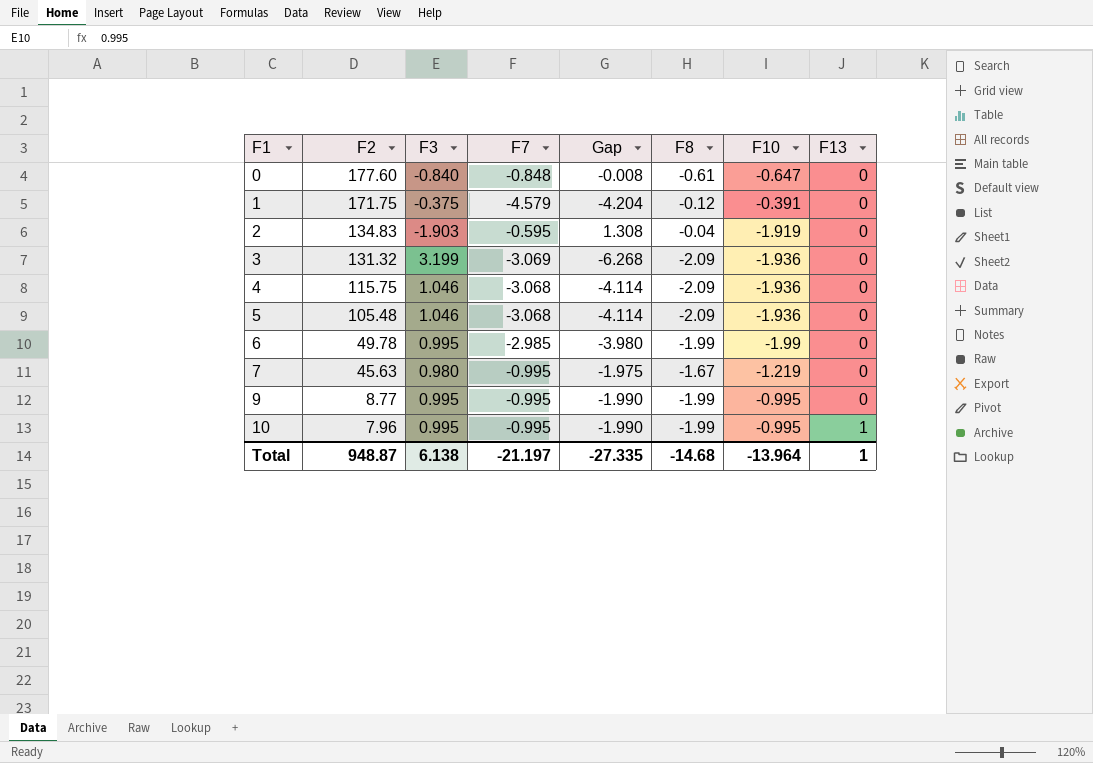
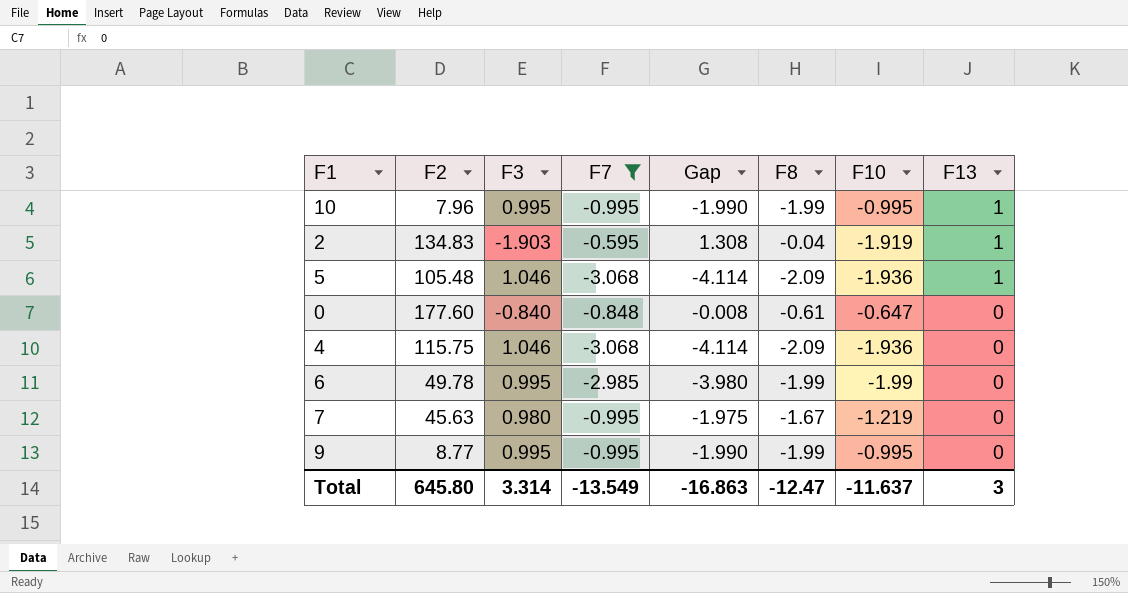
filter: none -> F7 >= -3.068
row order: F1 ascending -> F13 descending
2 | F13: 0 -> 1
5 | F13: 0 -> 1
Total | F2: 948.87 -> 645.80
Total | F3: 6.138 -> 3.314
Total | F7: -21.197 -> -13.549
Total | Gap: -27.335 -> -16.863
Total | F8: -14.68 -> -12.47
Total | F10: -13.964 -> -11.637
Total | F13: 1 -> 3

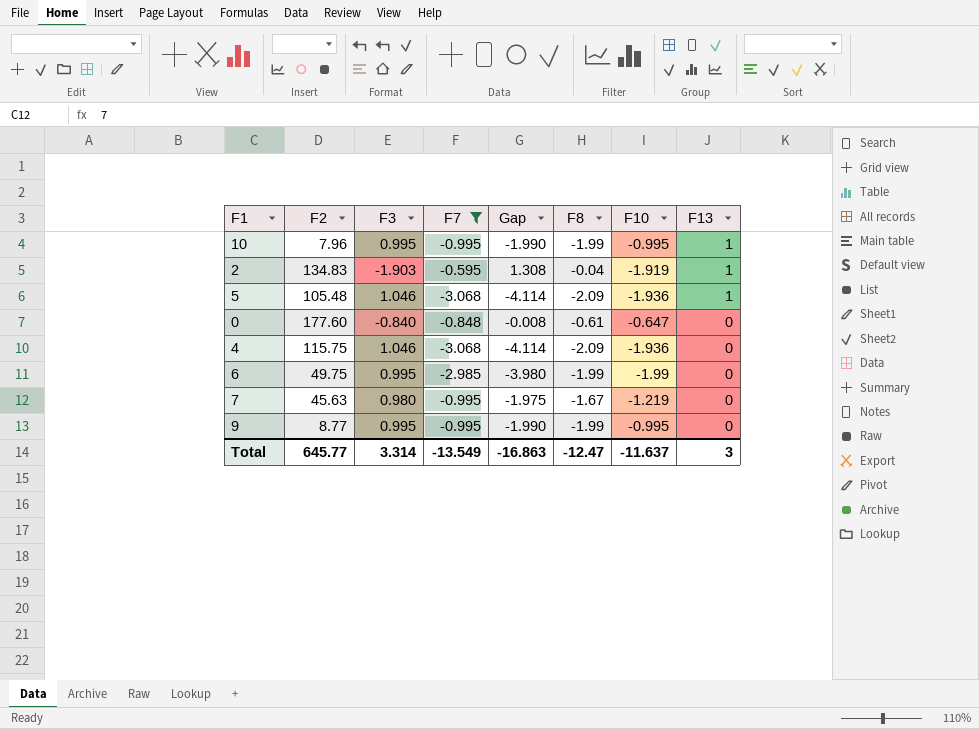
6 | F2: 49.78 -> 49.75
Total | F2: 645.80 -> 645.77

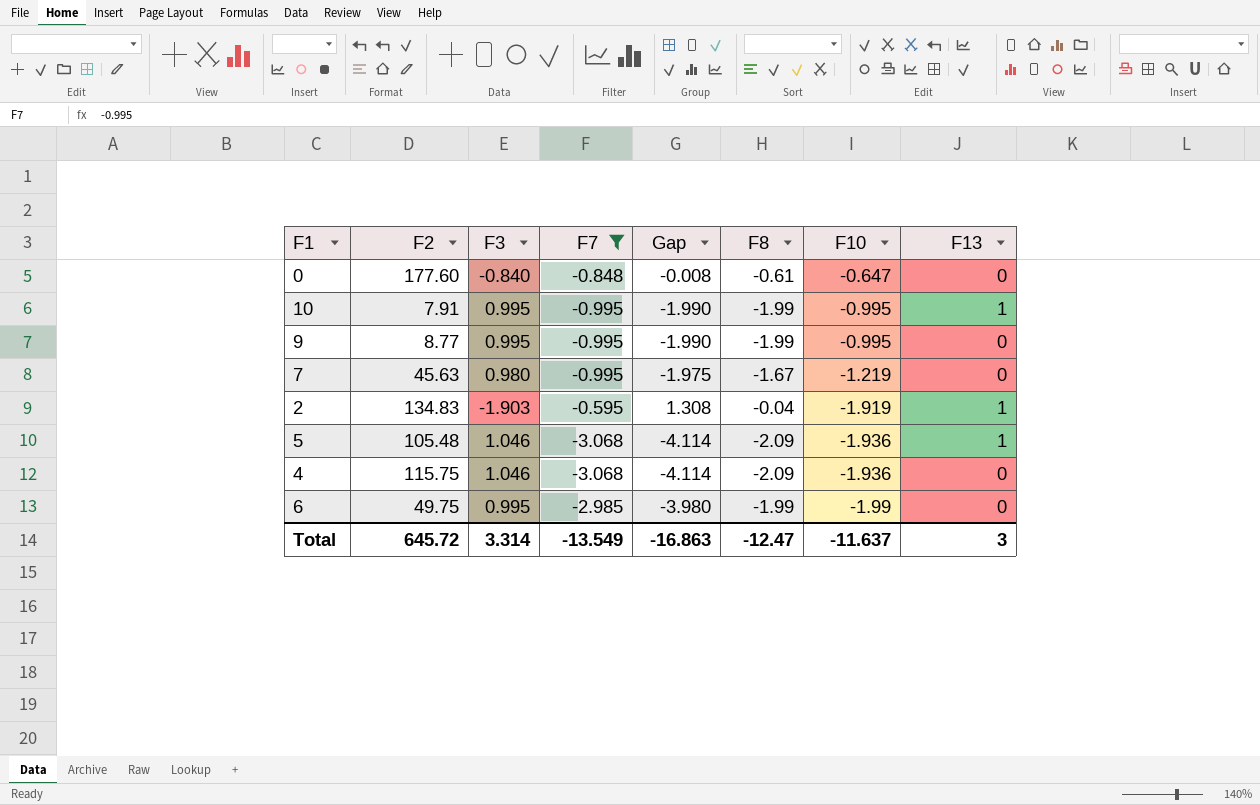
row order: F13 descending -> F10 descending
10 | F2: 7.96 -> 7.91
Total | F2: 645.77 -> 645.72

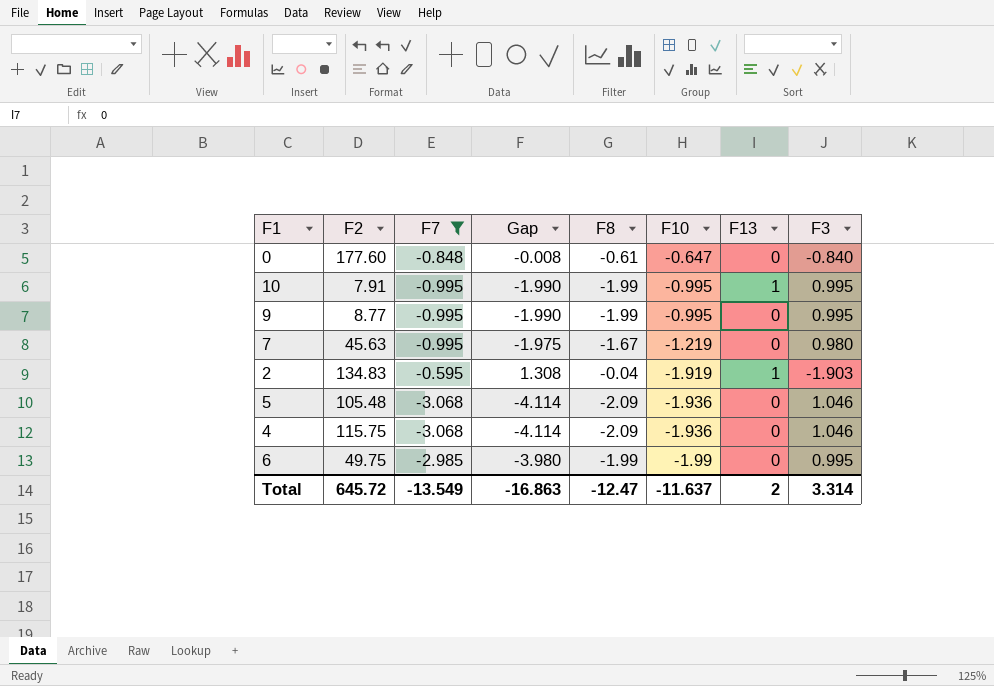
column F3 | position: 3 -> 8
5 | F13: 1 -> 0
Total | F13: 3 -> 2

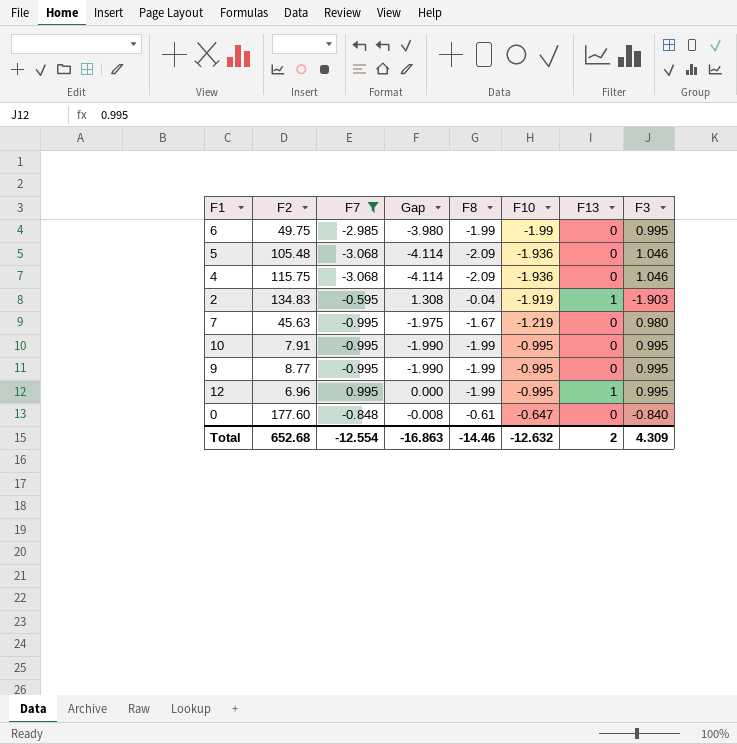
row order: F10 descending -> F10 ascending
10 | F13: 1 -> 0
row 12: none -> 6.96 | 0.995 | 0.000 | -1.99 | -0.995 | 1 | 0.995
Total | F2: 645.72 -> 652.68
Total | F7: -13.549 -> -12.554
Total | F8: -12.47 -> -14.46
Total | F10: -11.637 -> -12.632
Total | F3: 3.314 -> 4.309

